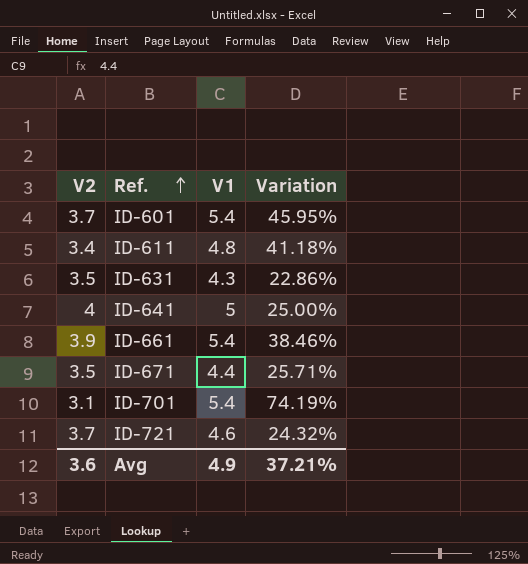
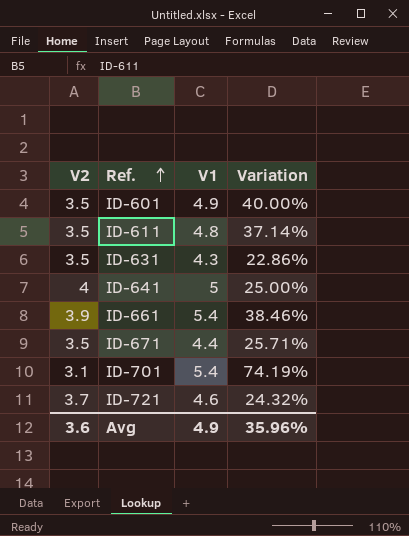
ID-601 | V2: 3.7 -> 3.5
ID-601 | V1: 5.4 -> 4.9
ID-601 | Variation: 45.95% -> 40.00%
ID-611 | V2: 3.4 -> 3.5
ID-611 | Variation: 41.18% -> 37.14%
Avg | Variation: 37.21% -> 35.96%

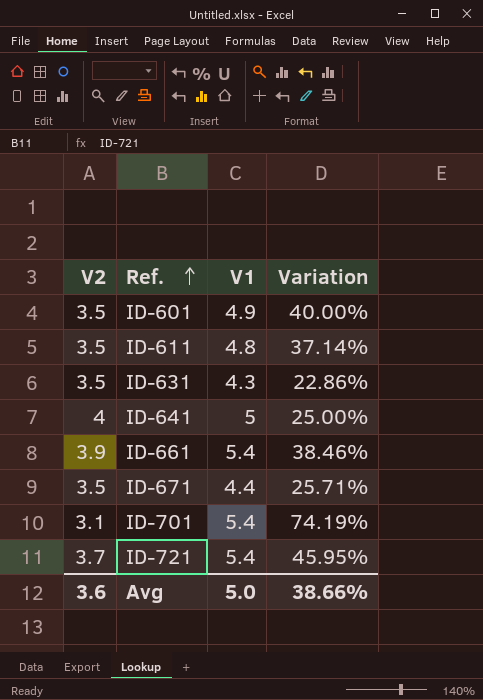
ID-721 | V1: 4.6 -> 5.4
ID-721 | Variation: 24.32% -> 45.95%
Avg | V1: 4.9 -> 5.0
Avg | Variation: 35.96% -> 38.66%

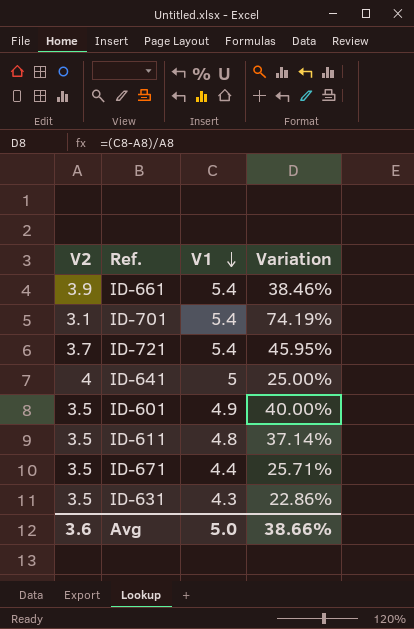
row order: Ref. ascending -> V1 descending

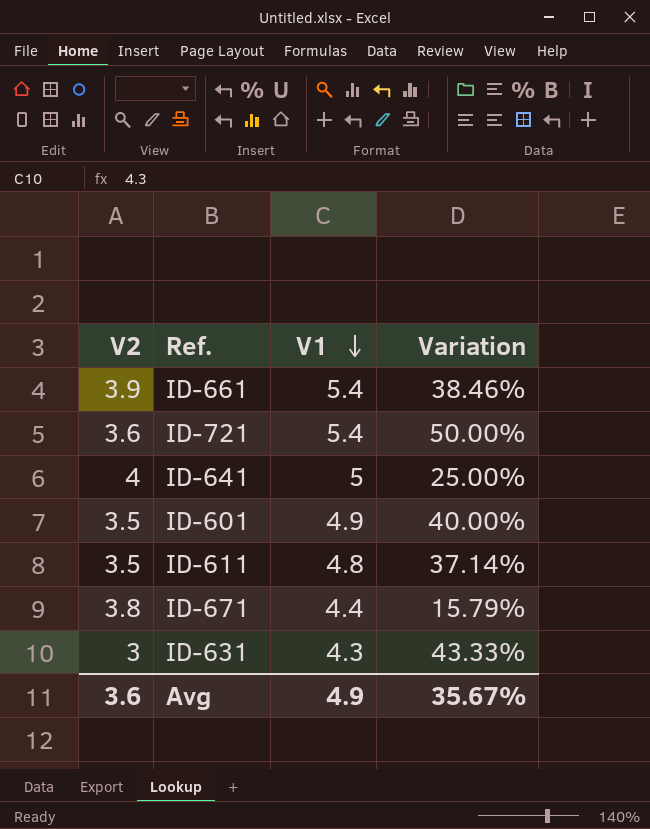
row ID-701: 3.1 | 5.4 | 74.19% -> none
ID-721 | V2: 3.7 -> 3.6
ID-721 | Variation: 45.95% -> 50.00%
ID-671 | V2: 3.5 -> 3.8
ID-671 | Variation: 25.71% -> 15.79%
ID-631 | V2: 3.5 -> 3
ID-631 | Variation: 22.86% -> 43.33%
Avg | V1: 5.0 -> 4.9
Avg | Variation: 38.66% -> 35.67%

